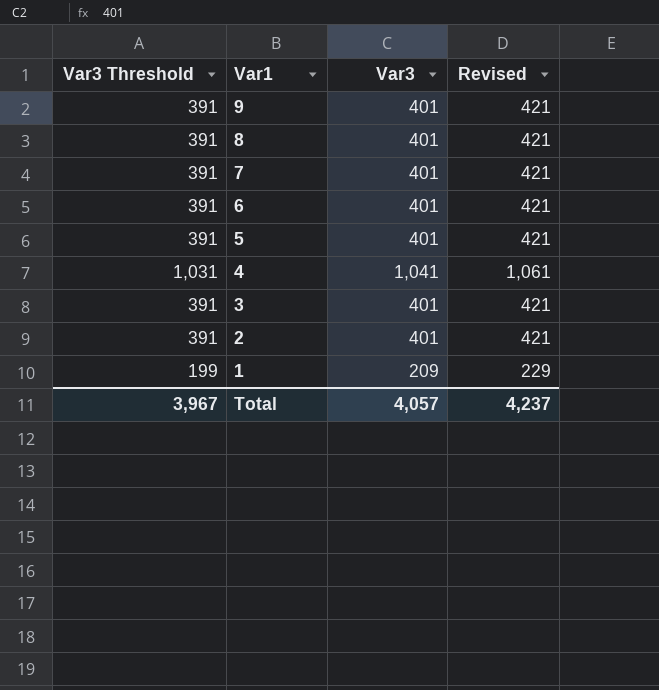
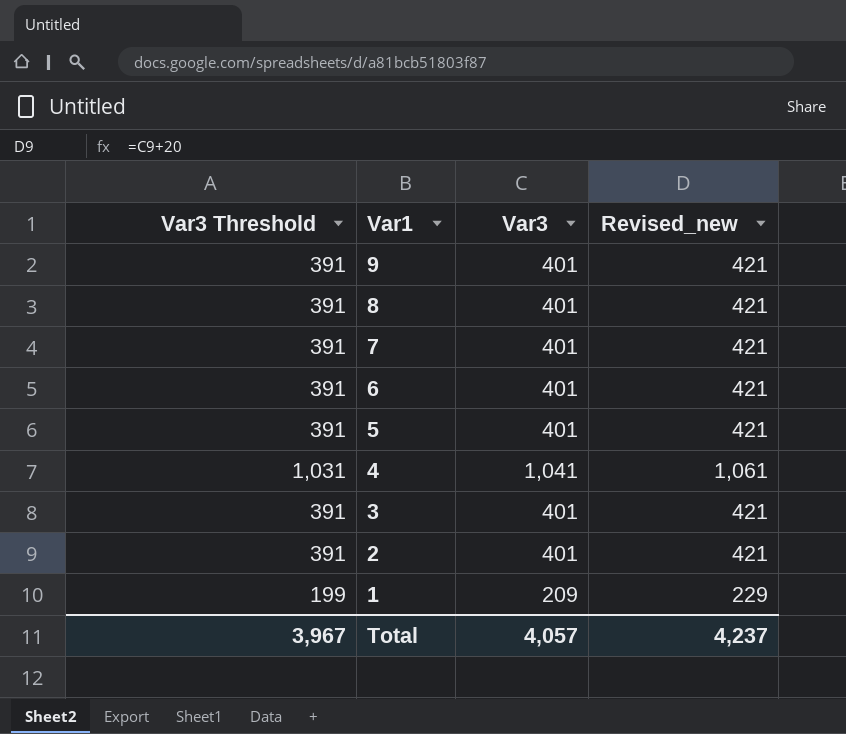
column name: Revised -> Revised_new

